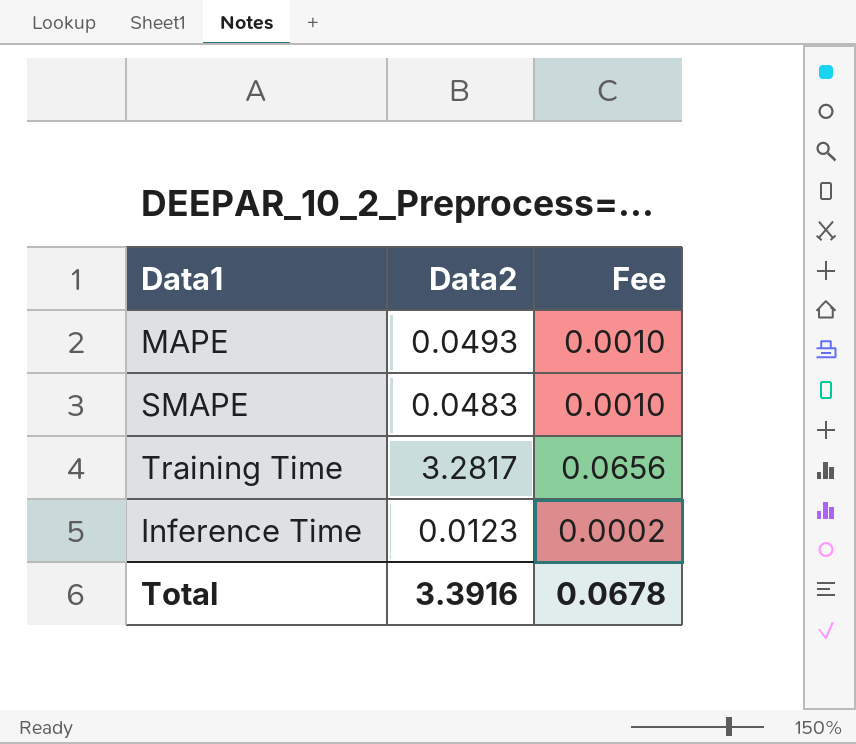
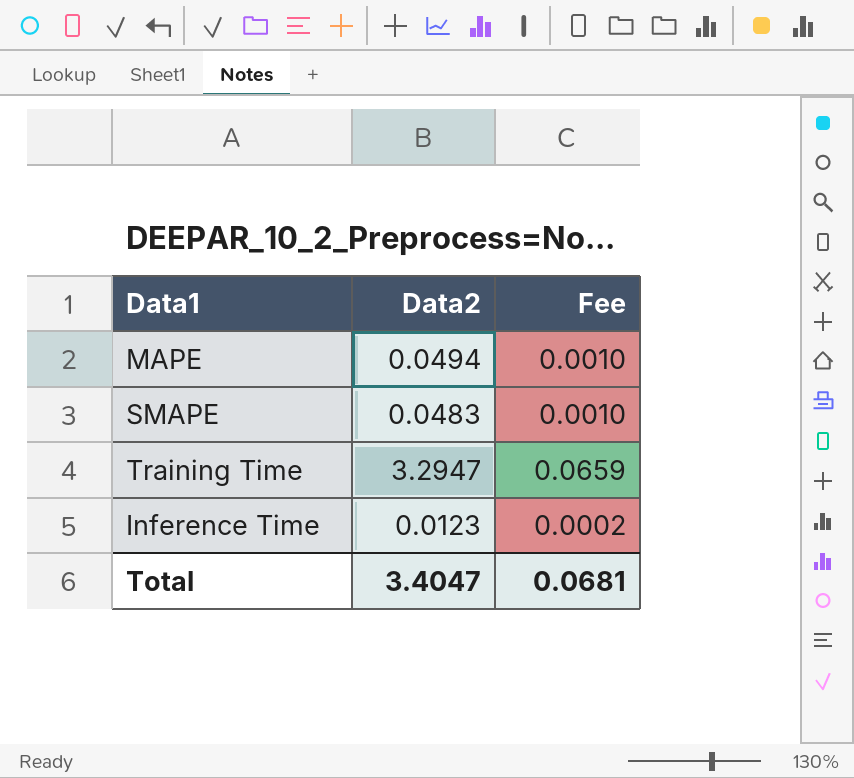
MAPE | Data2: 0.0493 -> 0.0494
Training Time | Data2: 3.2817 -> 3.2947
Training Time | Fee: 0.0656 -> 0.0659
Total | Data2: 3.3916 -> 3.4047
Total | Fee: 0.0678 -> 0.0681

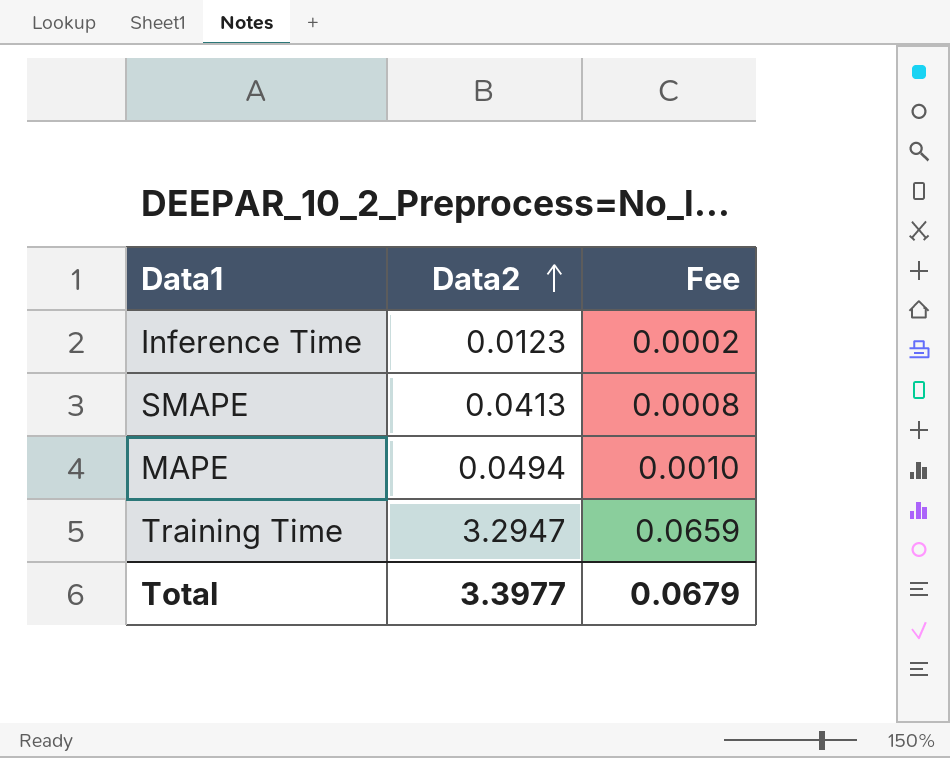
row order: none -> Data2 ascending
SMAPE | Data2: 0.0483 -> 0.0413
SMAPE | Fee: 0.0010 -> 0.0008
Total | Data2: 3.4047 -> 3.3977
Total | Fee: 0.0681 -> 0.0679

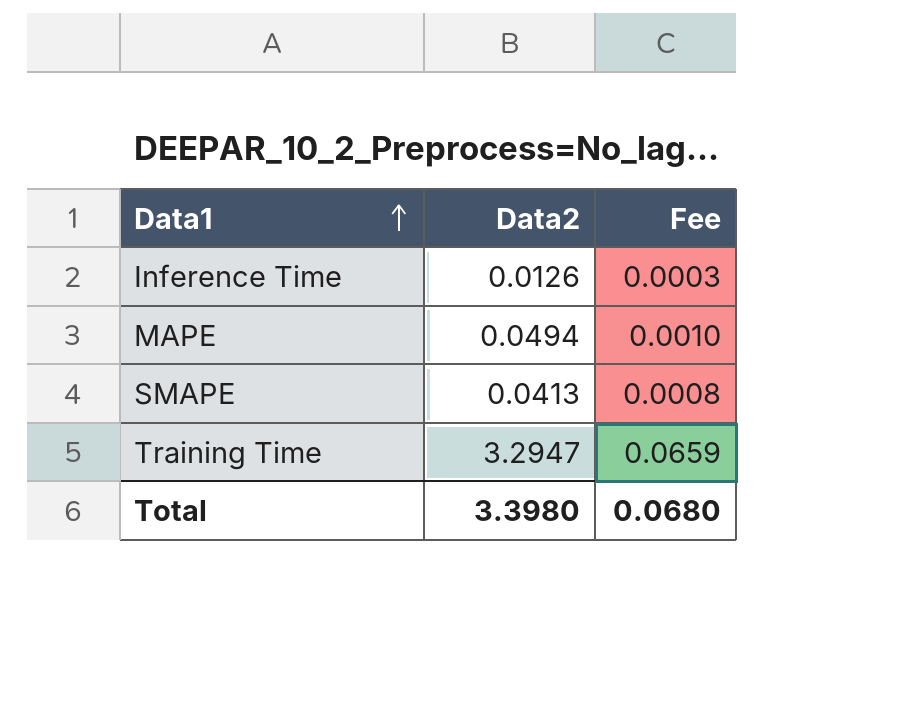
row order: Data2 ascending -> Data1 ascending
Inference Time | Data2: 0.0123 -> 0.0126
Inference Time | Fee: 0.0002 -> 0.0003
Total | Data2: 3.3977 -> 3.3980
Total | Fee: 0.0679 -> 0.0680

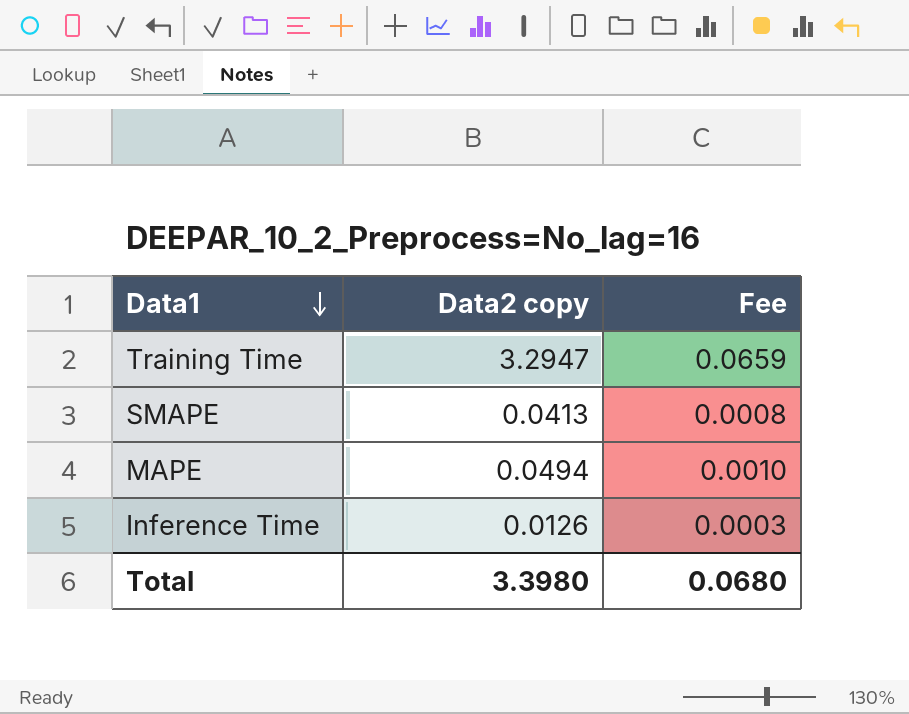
row order: Data1 ascending -> Data1 descending
column name: Data2 -> Data2 copy

